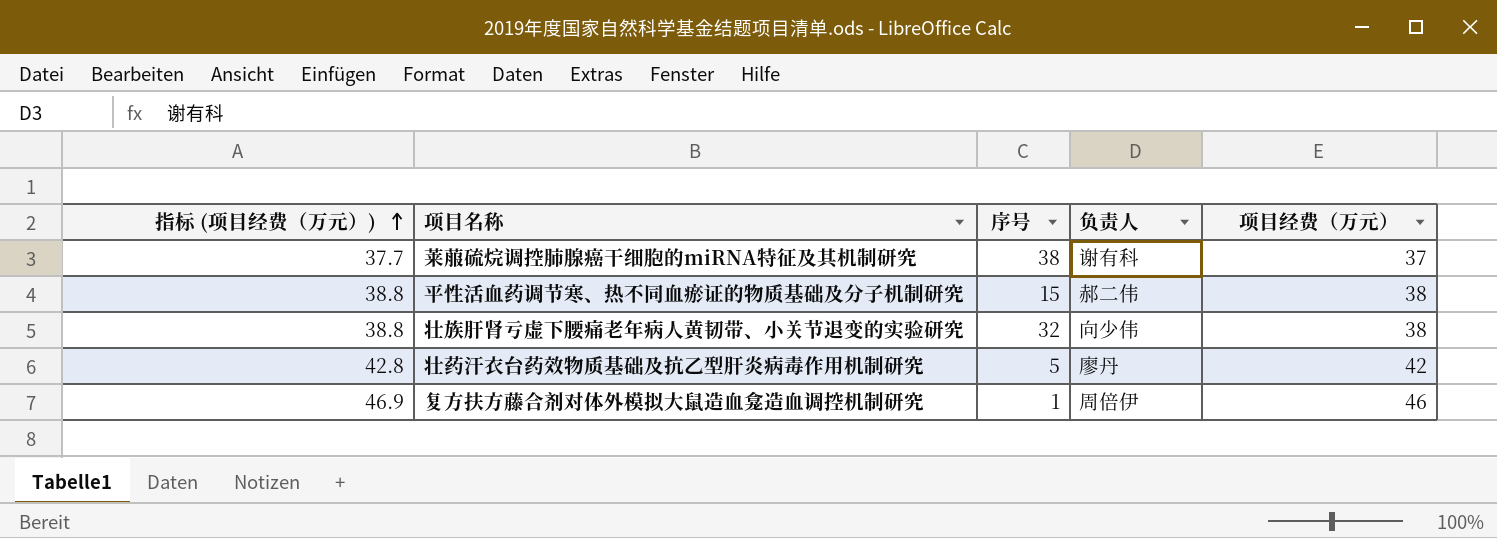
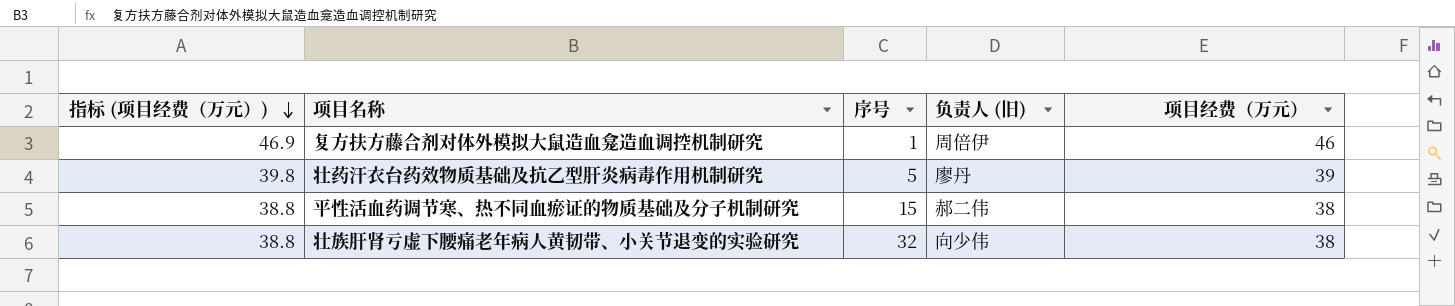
row order: 指标 (项目经费（万元）) ascending -> 指标 (项目经费（万元）) descending
column name: 负责人 -> 负责人 (旧)
row 莱菔硫烷调控肺腺癌干细胞的miRNA特征及其机制研究: 37.7 | 38 | 谢有科 | 37 -> none
壮药汗衣台药效物质基础及抗乙型肝炎病毒作用机制研究 | 指标 (项目经费（万元）): 42.8 -> 39.8
壮药汗衣台药效物质基础及抗乙型肝炎病毒作用机制研究 | 项目经费（万元）: 42 -> 39

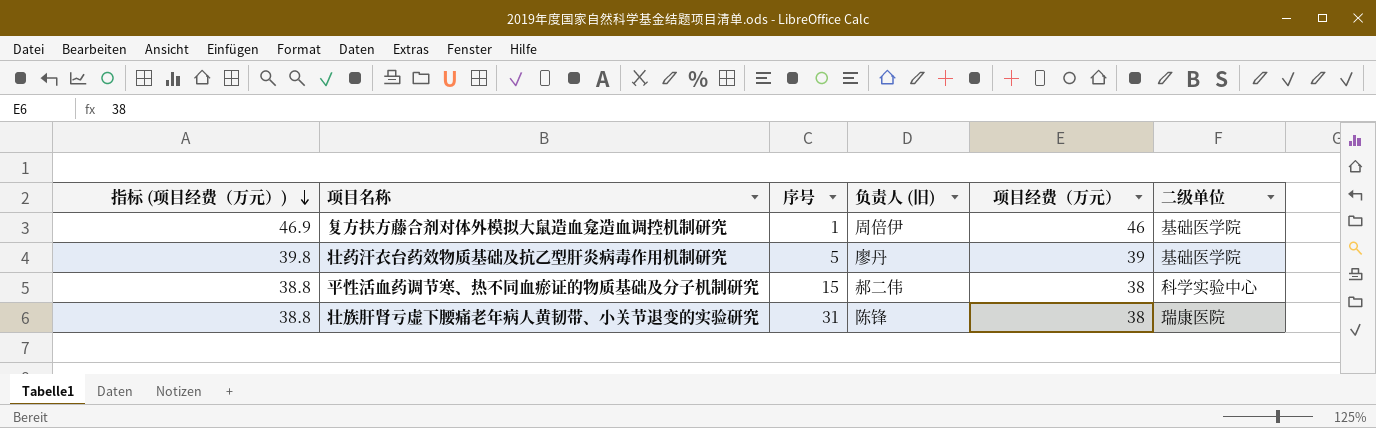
column 二级单位 | position: none -> 6
壮族肝肾亏虚下腰痛老年病人黄韧带、小关节退变的实验研究 | 序号: 32 -> 31
壮族肝肾亏虚下腰痛老年病人黄韧带、小关节退变的实验研究 | 负责人 (旧): 向少伟 -> 陈锋

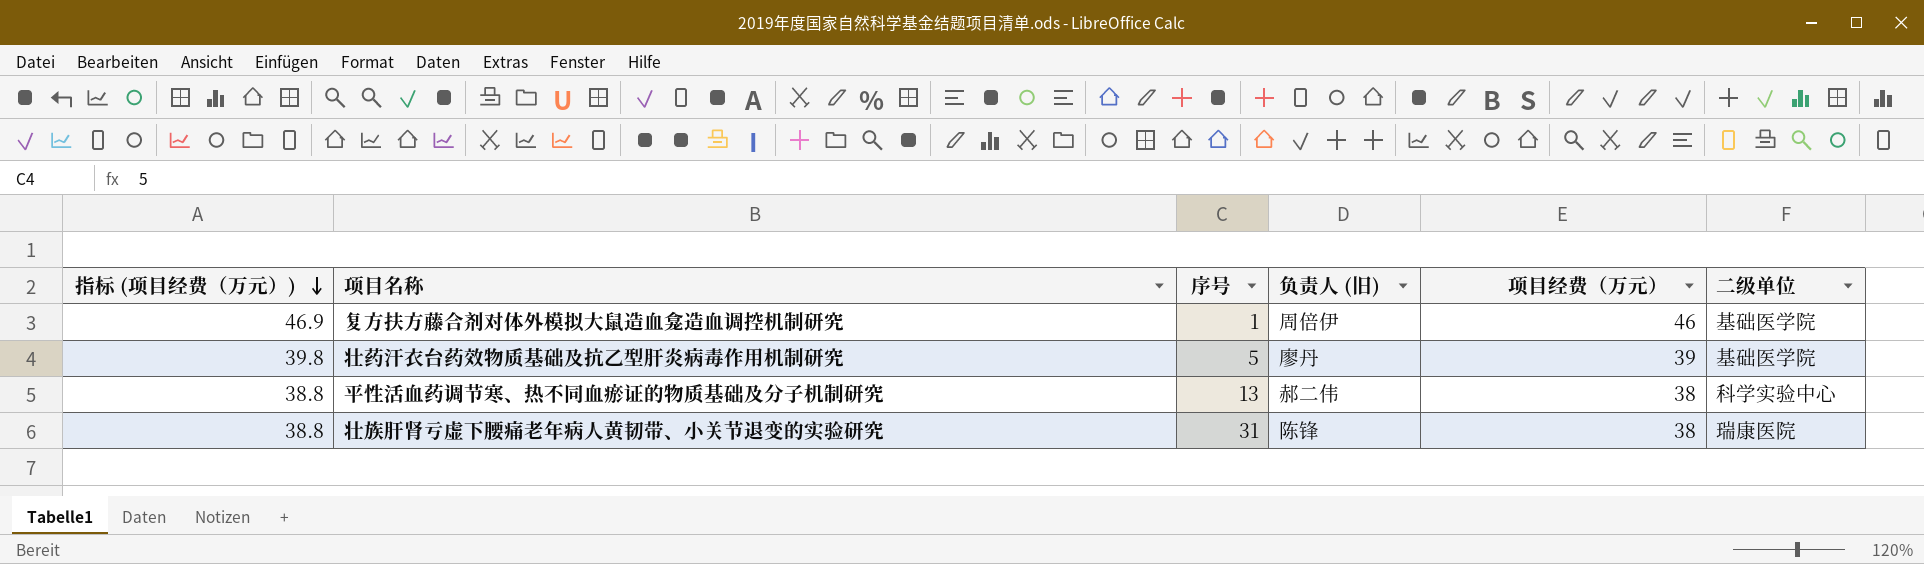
平性活血药调节寒、热不同血瘀证的物质基础及分子机制研究 | 序号: 15 -> 13

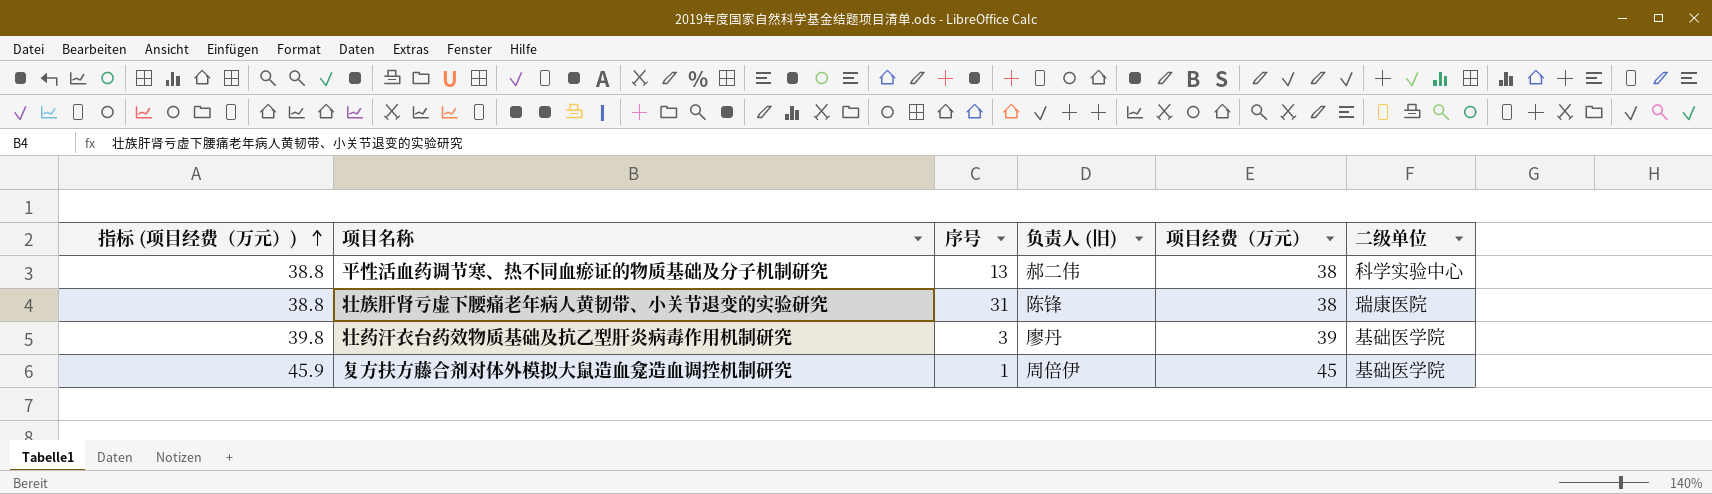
row order: 指标 (项目经费（万元）) descending -> 指标 (项目经费（万元）) ascending
壮药汗衣台药效物质基础及抗乙型肝炎病毒作用机制研究 | 序号: 5 -> 3
复方扶方藤合剂对体外模拟大鼠造血龛造血调控机制研究 | 指标 (项目经费（万元）): 46.9 -> 45.9
复方扶方藤合剂对体外模拟大鼠造血龛造血调控机制研究 | 项目经费（万元）: 46 -> 45

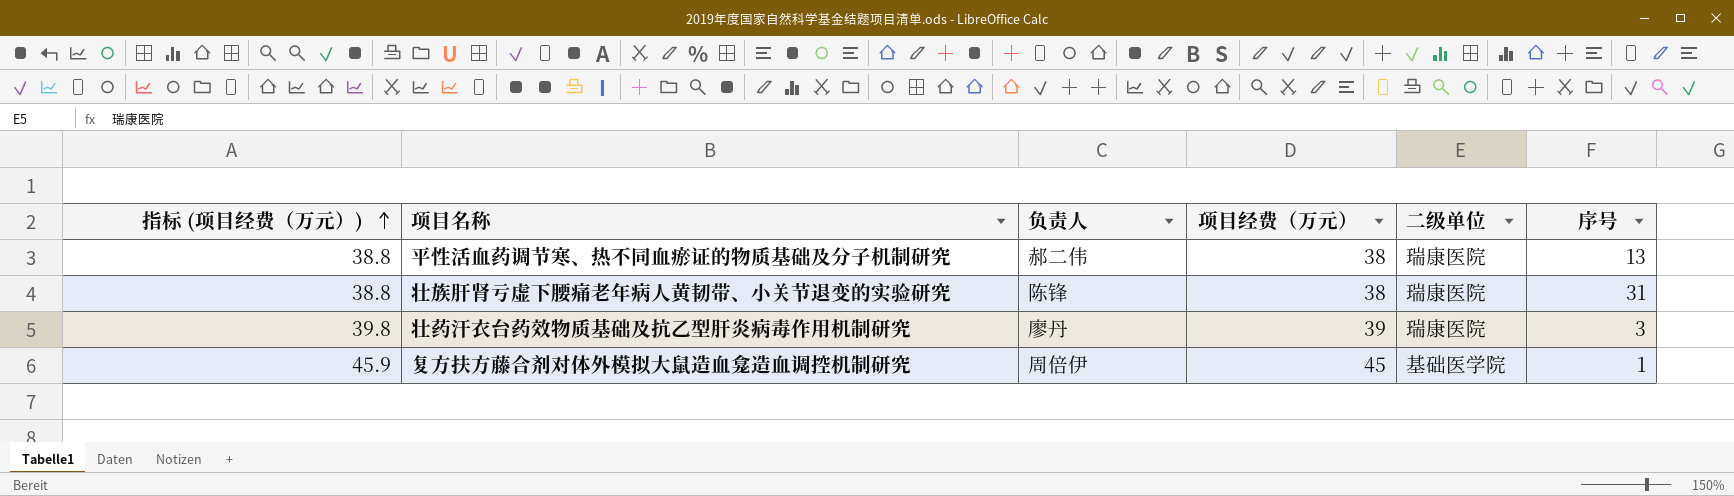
column name: 负责人 (旧) -> 负责人
column 序号 | position: 3 -> 6
平性活血药调节寒、热不同血瘀证的物质基础及分子机制研究 | 二级单位: 科学实验中心 -> 瑞康医院
壮药汗衣台药效物质基础及抗乙型肝炎病毒作用机制研究 | 二级单位: 基础医学院 -> 瑞康医院

